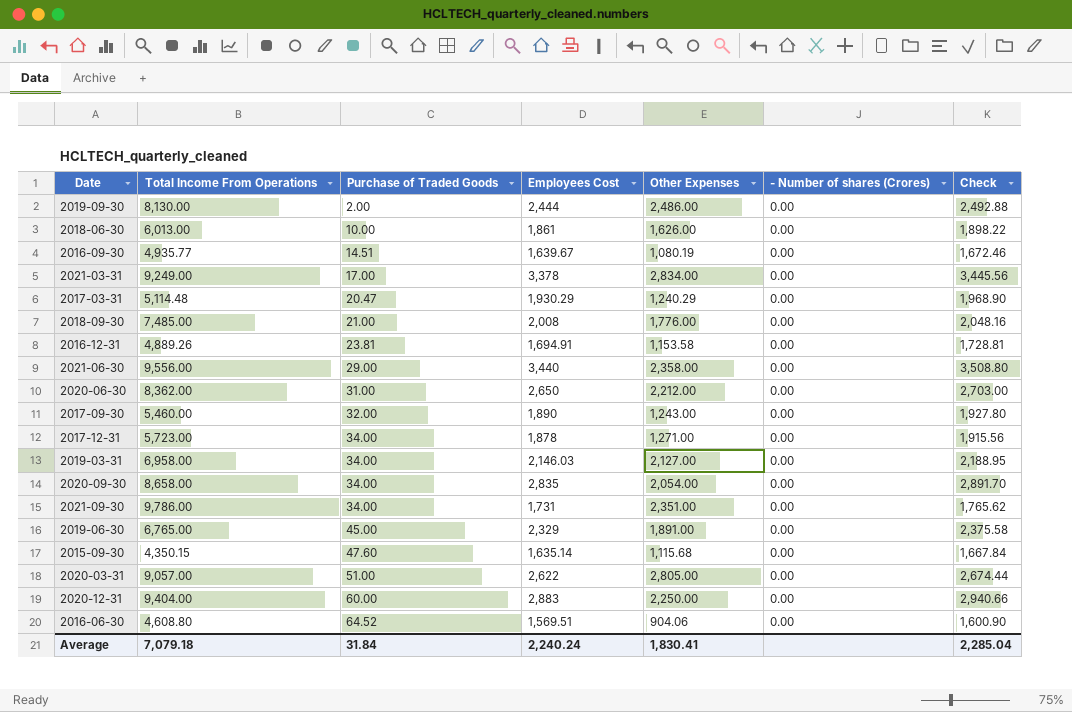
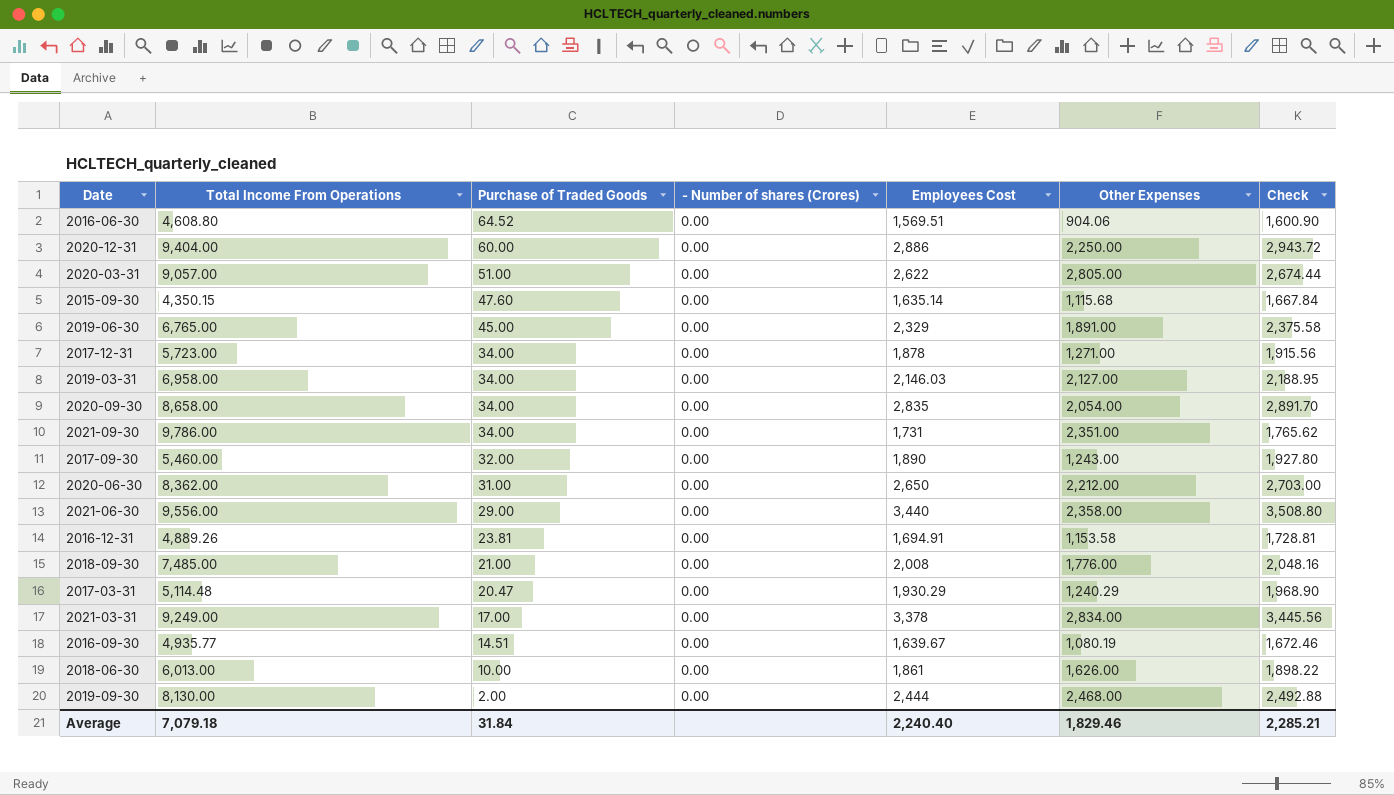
row order: Purchase of Traded Goods ascending -> Purchase of Traded Goods descending
column - Number of shares (Crores) | position: 6 -> 4
2020-12-31 | Employees Cost: 2,883 -> 2,886
2020-12-31 | Check: 2,940.66 -> 2,943.72
2019-09-30 | Other Expenses: 2,486.00 -> 2,468.00
Average | Employees Cost: 2,240.24 -> 2,240.40
Average | Other Expenses: 1,830.41 -> 1,829.46
Average | Check: 2,285.04 -> 2,285.21

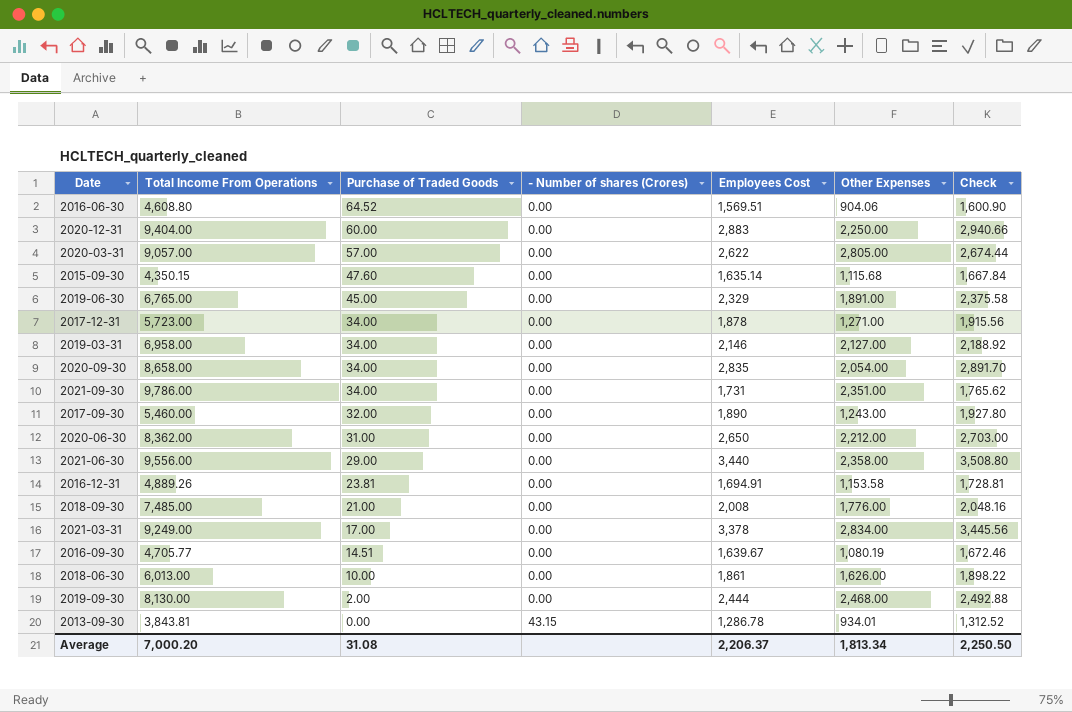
row 2017-03-31: 5,114.48 | 20.47 | 0.00 | 1,930.29 | 1,240.29 | 1,968.90 -> none
2020-12-31 | Employees Cost: 2,886 -> 2,883
2020-12-31 | Check: 2,943.72 -> 2,940.66
2020-03-31 | Purchase of Traded Goods: 51.00 -> 57.00
2019-03-31 | Employees Cost: 2,146.03 -> 2,146
2019-03-31 | Check: 2,188.95 -> 2,188.92
2016-09-30 | Total Income From Operations: 4,935.77 -> 4,705.77
row 2013-09-30: none -> 3,843.81 | 0.00 | 43.15 | 1,286.78 | 934.01 | 1,312.52
Average | Total Income From Operations: 7,079.18 -> 7,000.20
Average | Purchase of Traded Goods: 31.84 -> 31.08
Average | Employees Cost: 2,240.40 -> 2,206.37
Average | Other Expenses: 1,829.46 -> 1,813.34
Average | Check: 2,285.21 -> 2,250.50

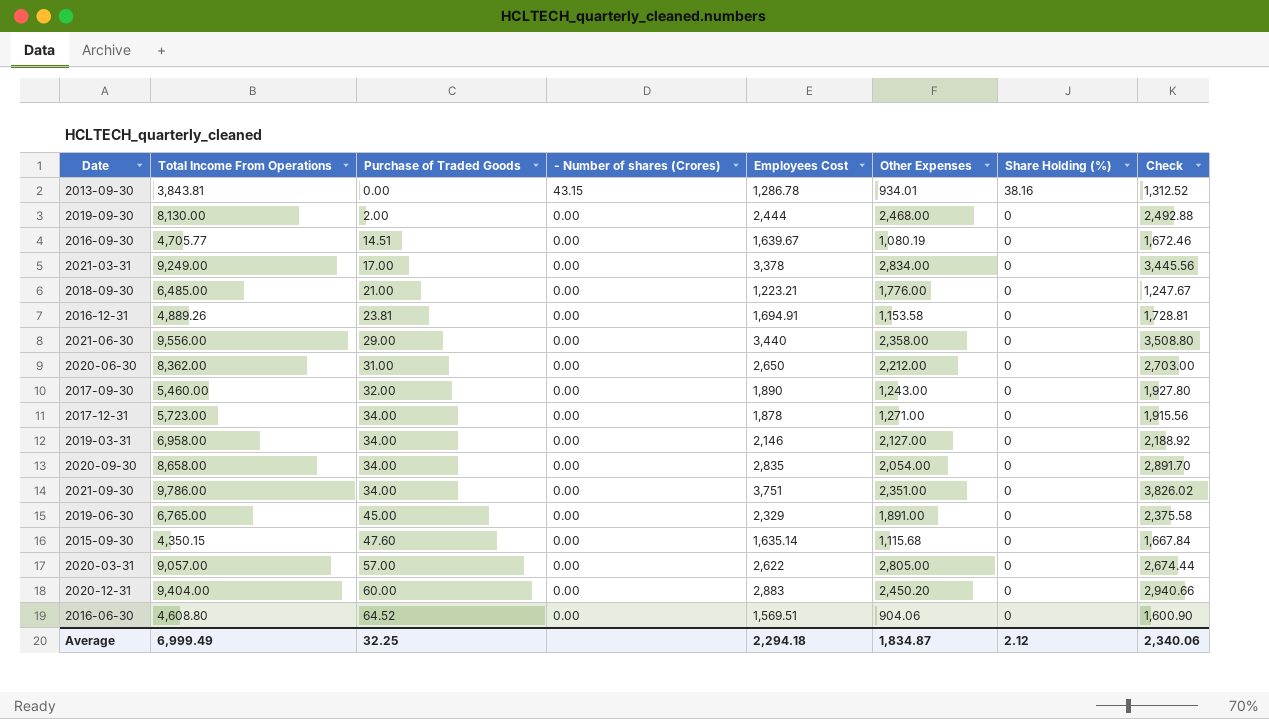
row order: Purchase of Traded Goods descending -> Purchase of Traded Goods ascending
column Share Holding (%) | position: none -> 7
row 2018-06-30: 6,013.00 | 10.00 | 0.00 | 1,861 | 1,626.00 | 1,898.22 -> none
2018-09-30 | Total Income From Operations: 7,485.00 -> 6,485.00
2018-09-30 | Employees Cost: 2,008 -> 1,223.21
2018-09-30 | Check: 2,048.16 -> 1,247.67
2021-09-30 | Employees Cost: 1,731 -> 3,751
2021-09-30 | Check: 1,765.62 -> 3,826.02
2020-12-31 | Other Expenses: 2,250.00 -> 2,450.20
Average | Total Income From Operations: 7,000.20 -> 6,999.49
Average | Purchase of Traded Goods: 31.08 -> 32.25
Average | Employees Cost: 2,206.37 -> 2,294.18
Average | Other Expenses: 1,813.34 -> 1,834.87
Average | Check: 2,250.50 -> 2,340.06

